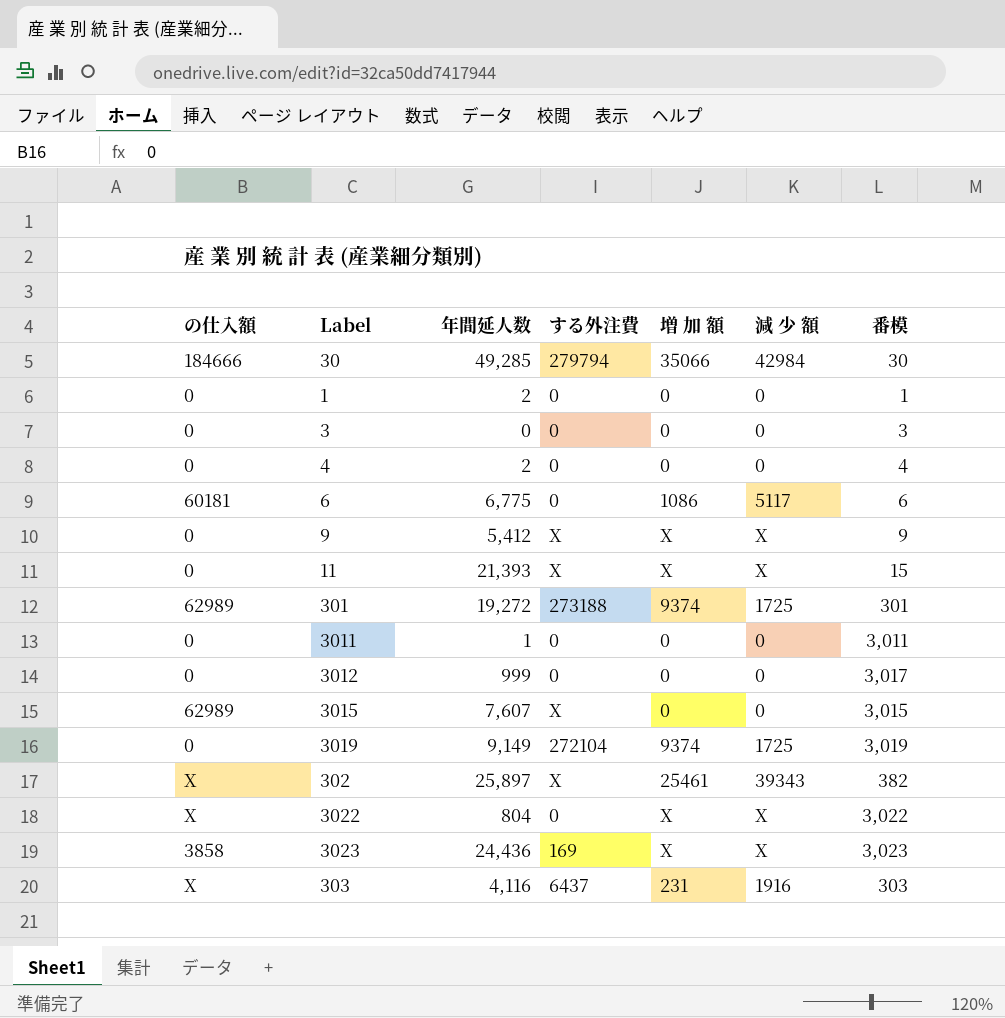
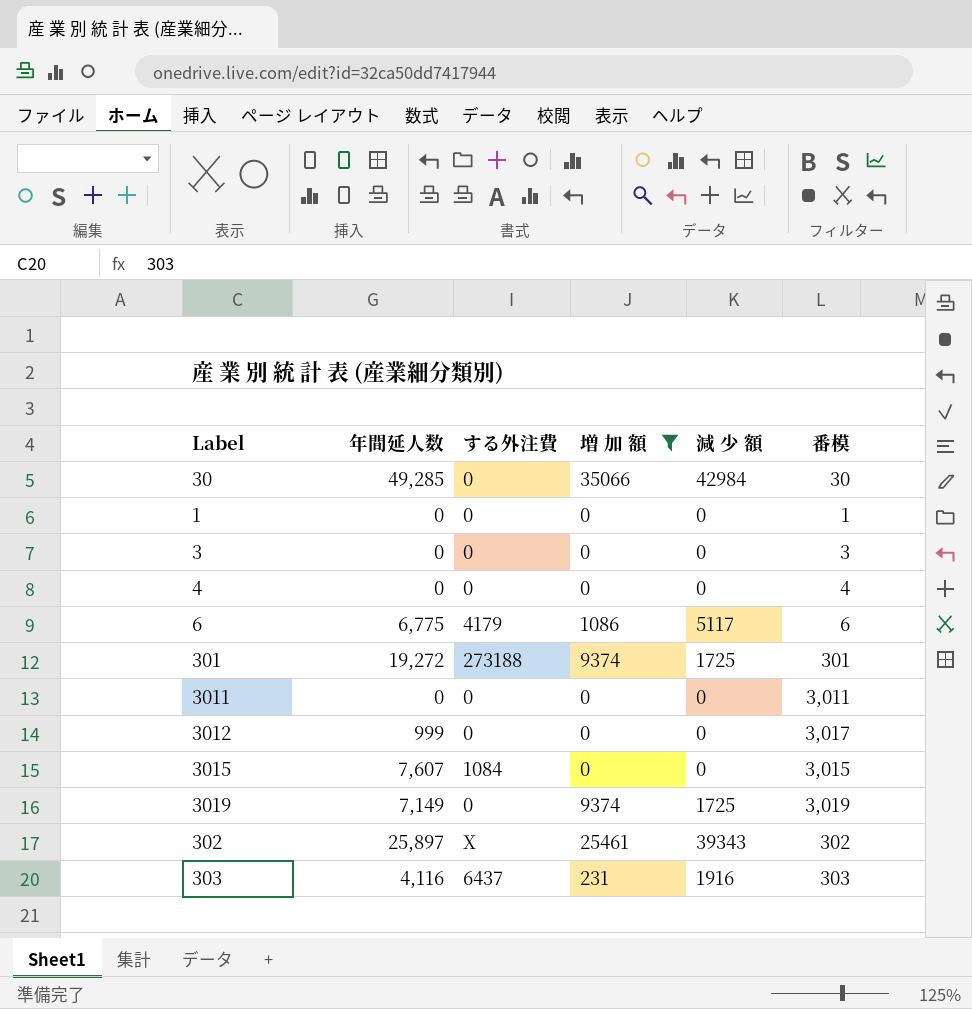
filter: none -> 増 加 額 != X
column の仕入額 | position: 1 -> none
30 | する外注費: 279794 -> 0
1 | 年間延人数: 2 -> 0
4 | 年間延人数: 2 -> 0
6 | する外注費: 0 -> 4179
3011 | 年間延人数: 1 -> 0
3015 | する外注費: X -> 1084
3019 | 年間延人数: 9,149 -> 7,149
3019 | する外注費: 272104 -> 0
302 | 番模: 382 -> 302

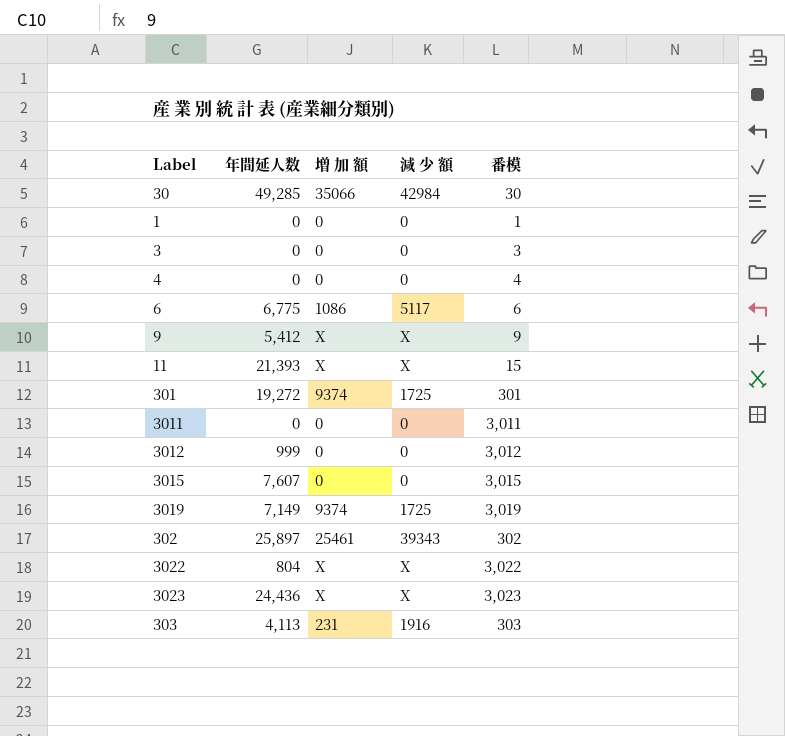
filter: 増 加 額 != X -> none
column する外注費 | position: 3 -> none
3012 | 番模: 3,017 -> 3,012
303 | 年間延人数: 4,116 -> 4,113

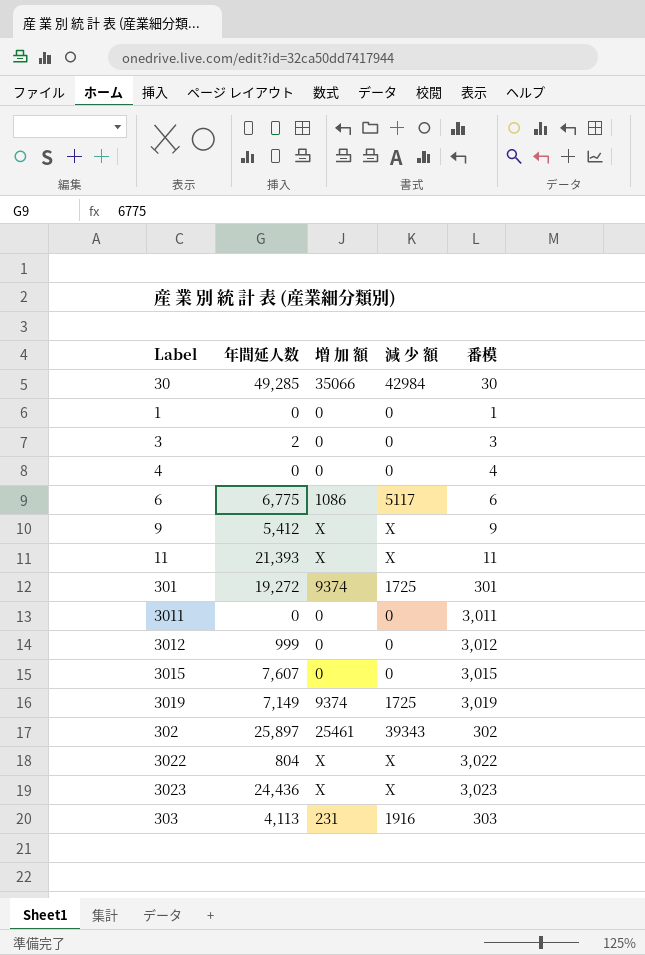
3 | 年間延人数: 0 -> 2
11 | 番模: 15 -> 11

